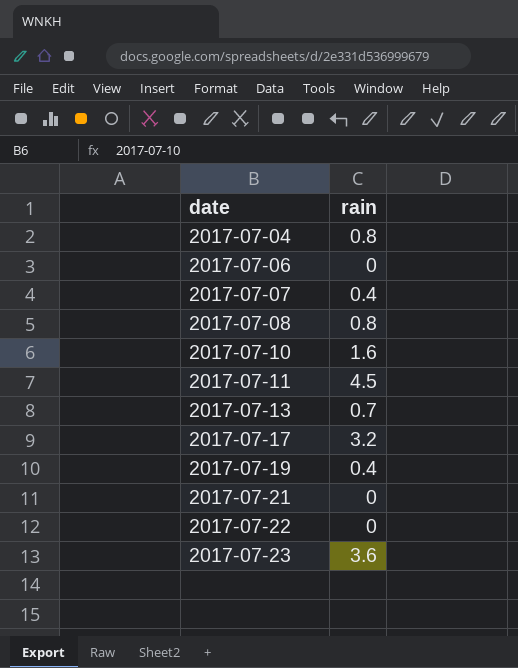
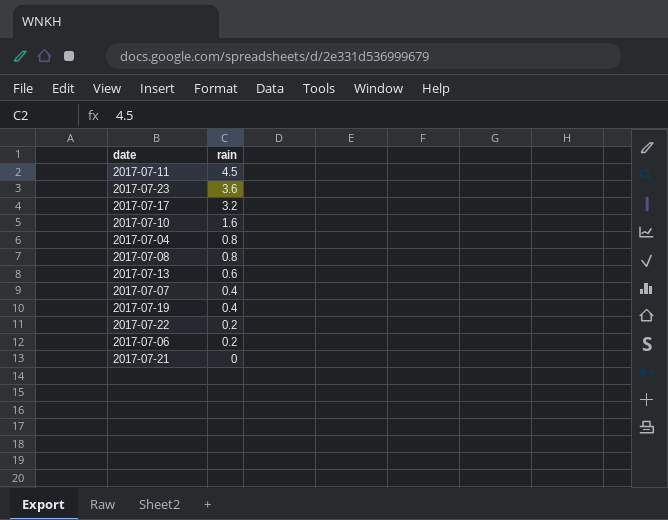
row order: date ascending -> rain descending
2017-07-13 | rain: 0.7 -> 0.6
2017-07-22 | rain: 0 -> 0.2
2017-07-06 | rain: 0 -> 0.2

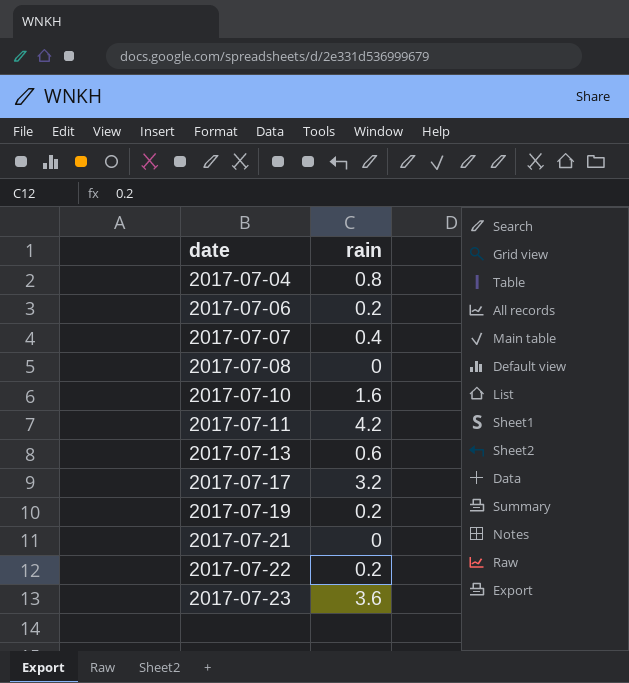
row order: rain descending -> date ascending
2017-07-08 | rain: 0.8 -> 0
2017-07-11 | rain: 4.5 -> 4.2
2017-07-19 | rain: 0.4 -> 0.2

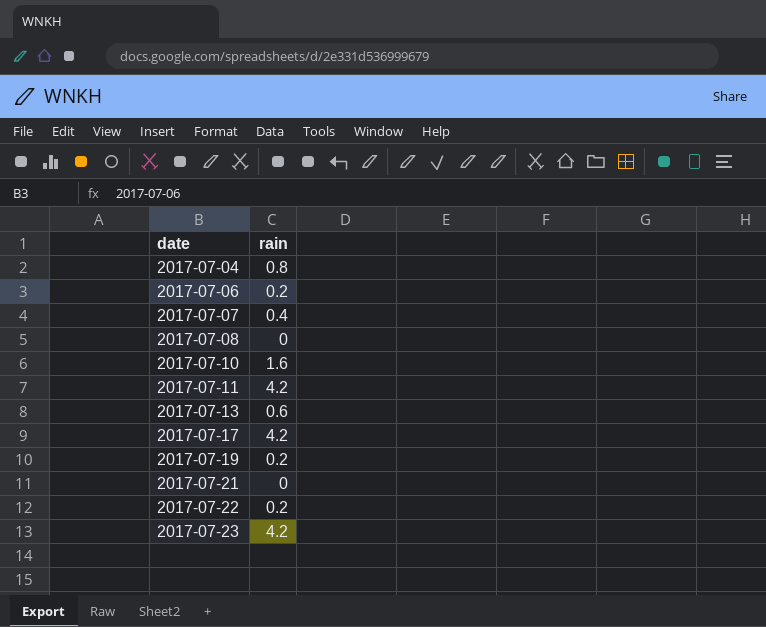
2017-07-17 | rain: 3.2 -> 4.2
2017-07-23 | rain: 3.6 -> 4.2

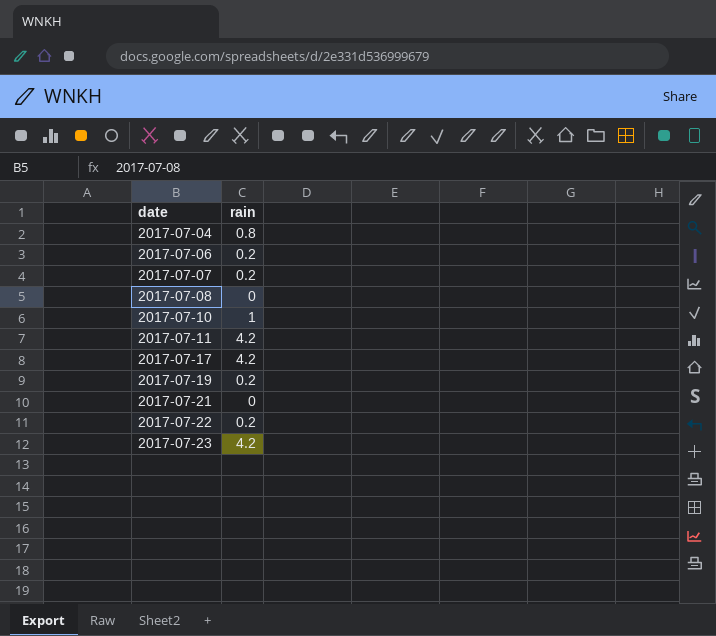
row 2017-07-13: 0.6 -> none
2017-07-07 | rain: 0.4 -> 0.2
2017-07-10 | rain: 1.6 -> 1

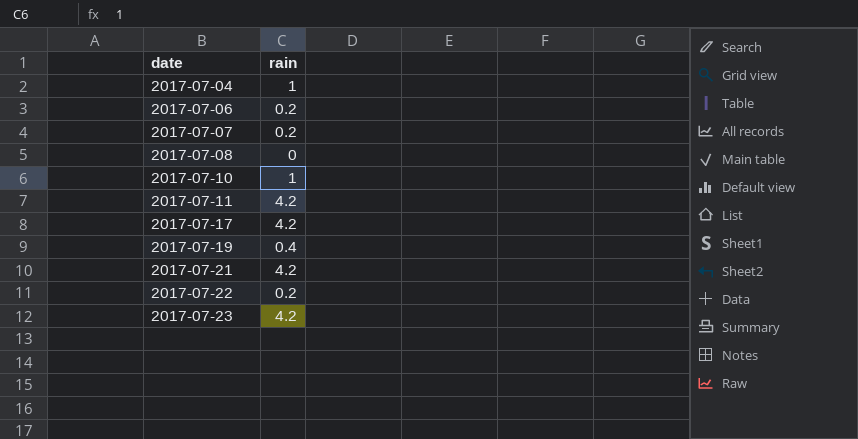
2017-07-04 | rain: 0.8 -> 1
2017-07-19 | rain: 0.2 -> 0.4
2017-07-21 | rain: 0 -> 4.2

